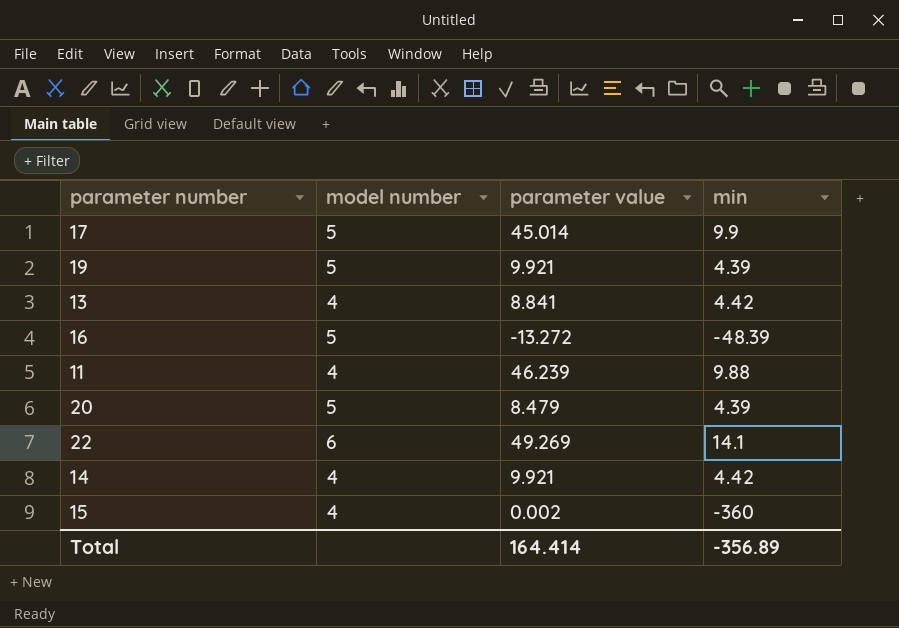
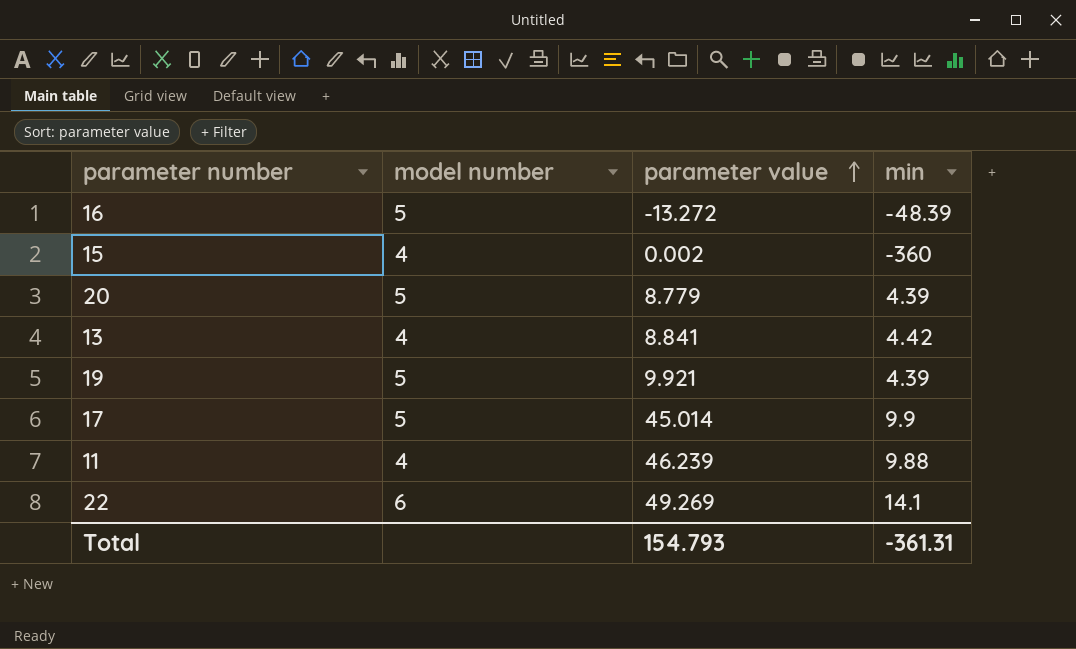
row order: none -> parameter value ascending
row 14: 4 | 9.921 | 4.42 -> none
20 | parameter value: 8.479 -> 8.779
Total | parameter value: 164.414 -> 154.793
Total | min: -356.89 -> -361.31

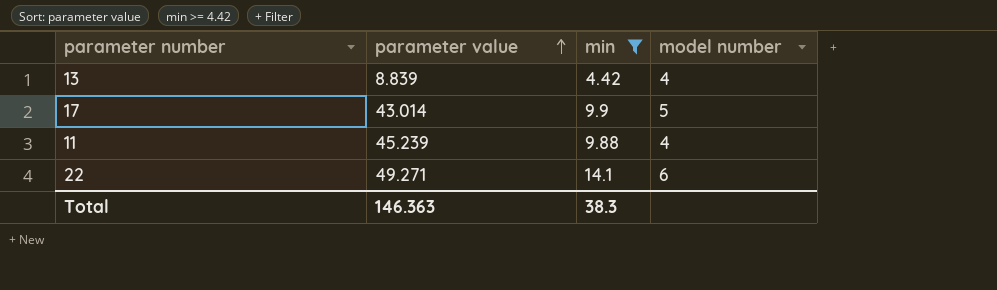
filter: none -> min >= 4.42
column model number | position: 2 -> 4
13 | parameter value: 8.841 -> 8.839
17 | parameter value: 45.014 -> 43.014
11 | parameter value: 46.239 -> 45.239
22 | parameter value: 49.269 -> 49.271
Total | parameter value: 154.793 -> 146.363
Total | min: -361.31 -> 38.3

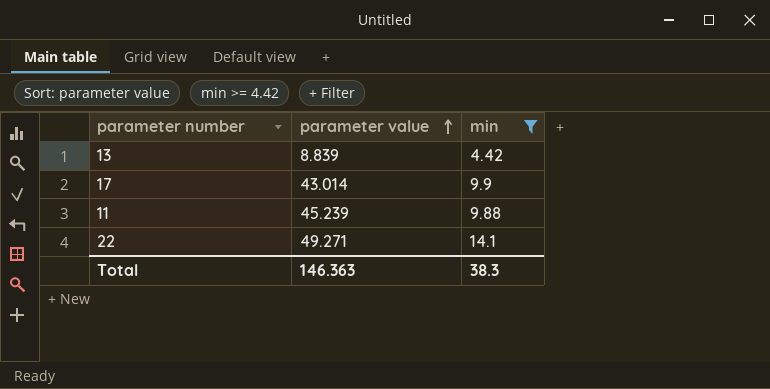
column model number | position: 4 -> none

